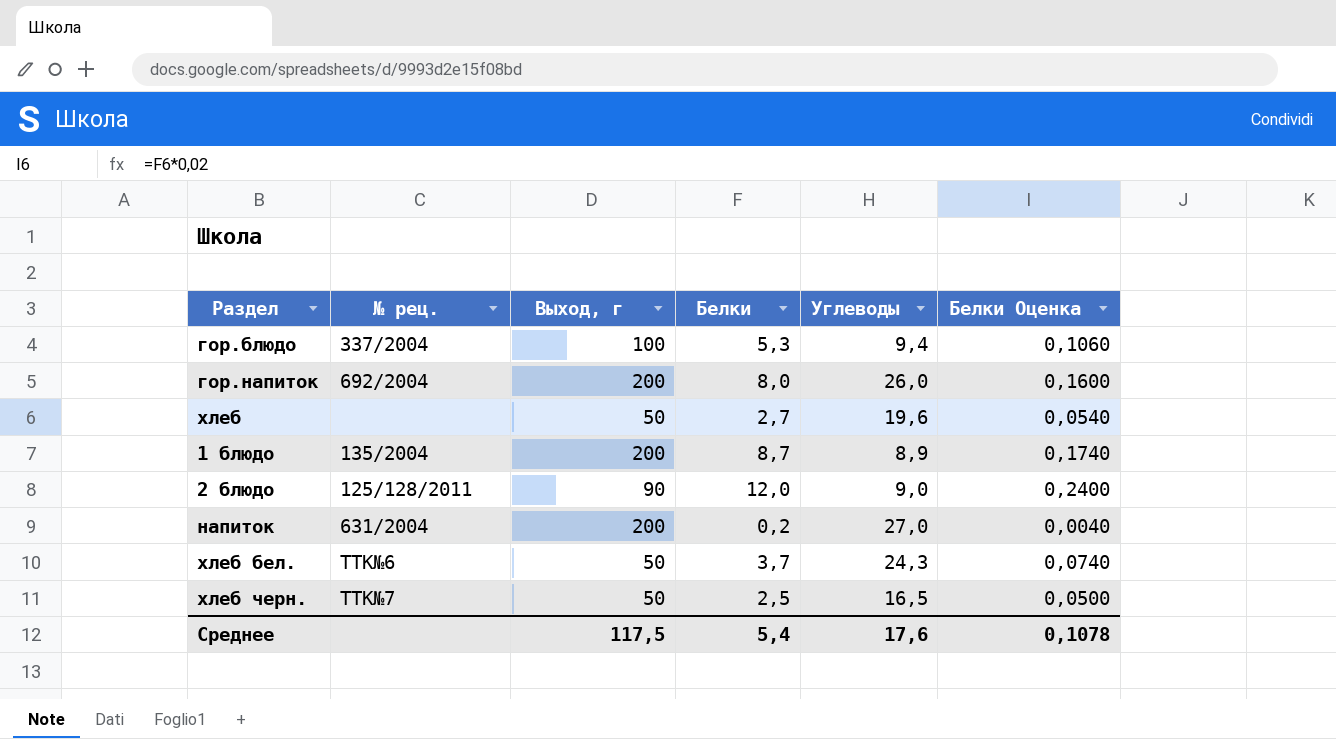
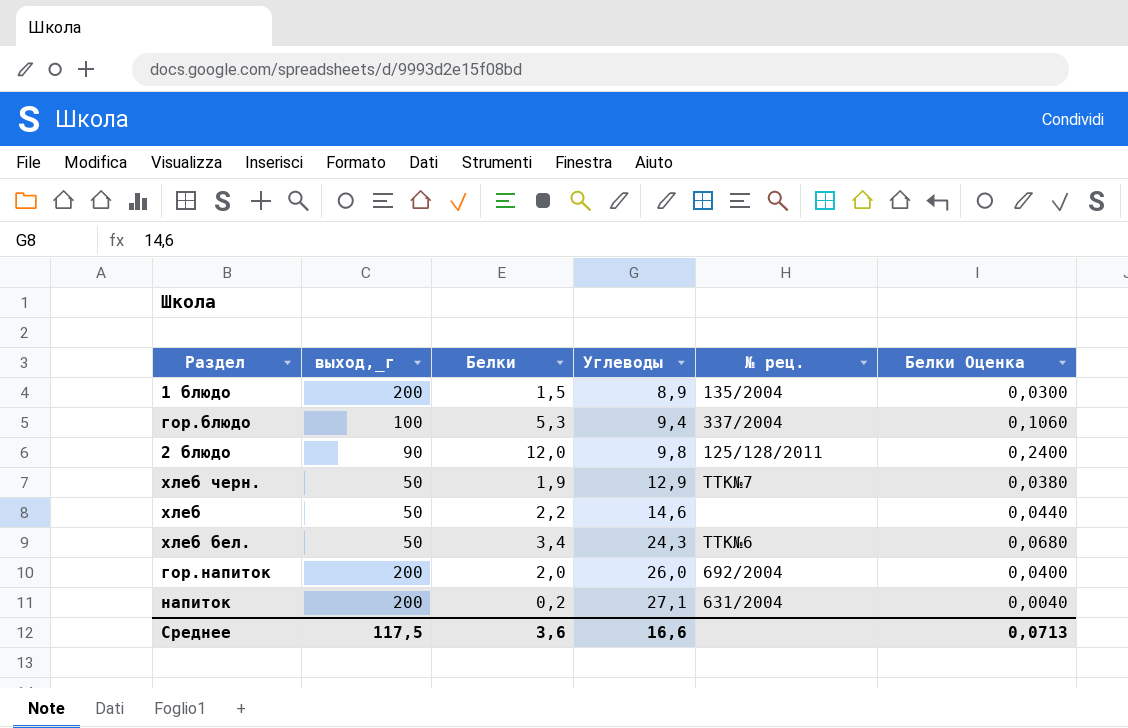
row order: none -> Углеводы ascending
column name: Выход, г -> выход,_г
column № рец. | position: 2 -> 5
1 блюдо | Белки: 8,7 -> 1,5
1 блюдо | Белки Оценка: 0,1740 -> 0,0300
2 блюдо | Углеводы: 9,0 -> 9,8
хлеб черн. | Белки: 2,5 -> 1,9
хлеб черн. | Углеводы: 16,5 -> 12,9
хлеб черн. | Белки Оценка: 0,0500 -> 0,0380
хлеб | Белки: 2,7 -> 2,2
хлеб | Углеводы: 19,6 -> 14,6
хлеб | Белки Оценка: 0,0540 -> 0,0440
хлеб бел. | Белки: 3,7 -> 3,4
хлеб бел. | Белки Оценка: 0,0740 -> 0,0680
гор.напиток | Белки: 8,0 -> 2,0
гор.напиток | Белки Оценка: 0,1600 -> 0,0400
напиток | Углеводы: 27,0 -> 27,1
Среднее | Белки: 5,4 -> 3,6
Среднее | Углеводы: 17,6 -> 16,6
Среднее | Белки Оценка: 0,1078 -> 0,0713

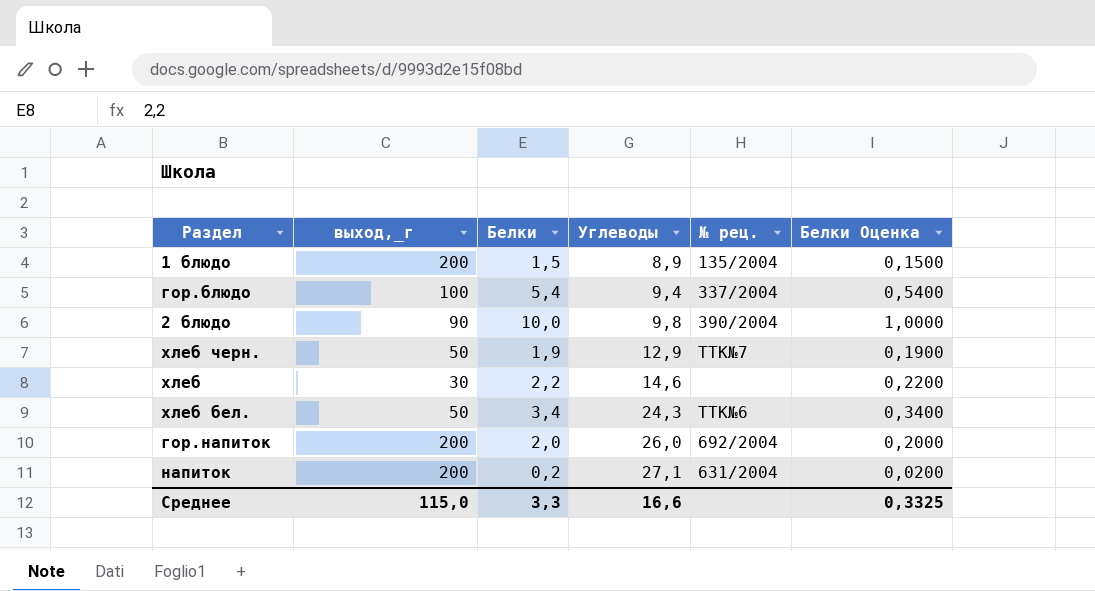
column Белки Оценка | formula: [Белки] * 0,02 -> [Белки] * 0,1
гор.блюдо | Белки: 5,3 -> 5,4
2 блюдо | Белки: 12,0 -> 10,0
2 блюдо | № рец.: 125/128/2011 -> 390/2004
хлеб | выход,_г: 50 -> 30
Среднее | выход,_г: 117,5 -> 115,0
Среднее | Белки: 3,6 -> 3,3
Среднее | Белки Оценка: 0,0713 -> 0,3325

